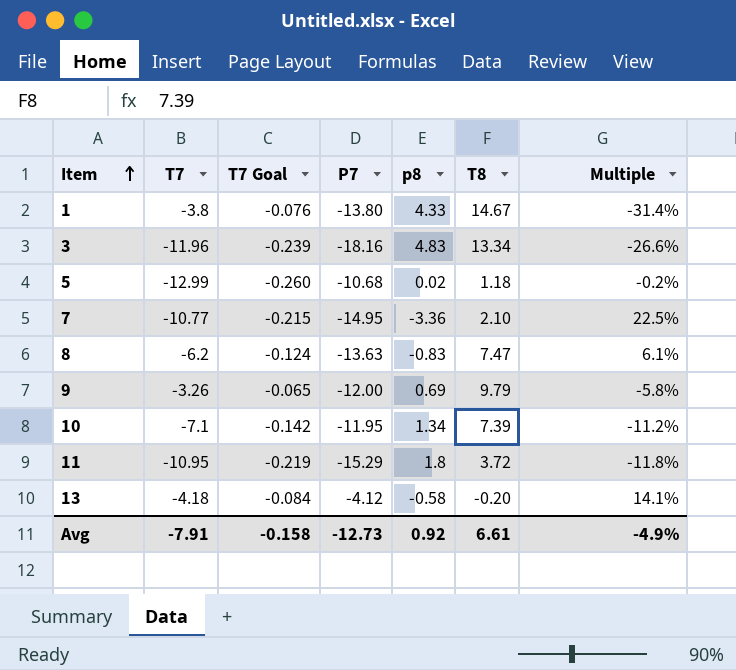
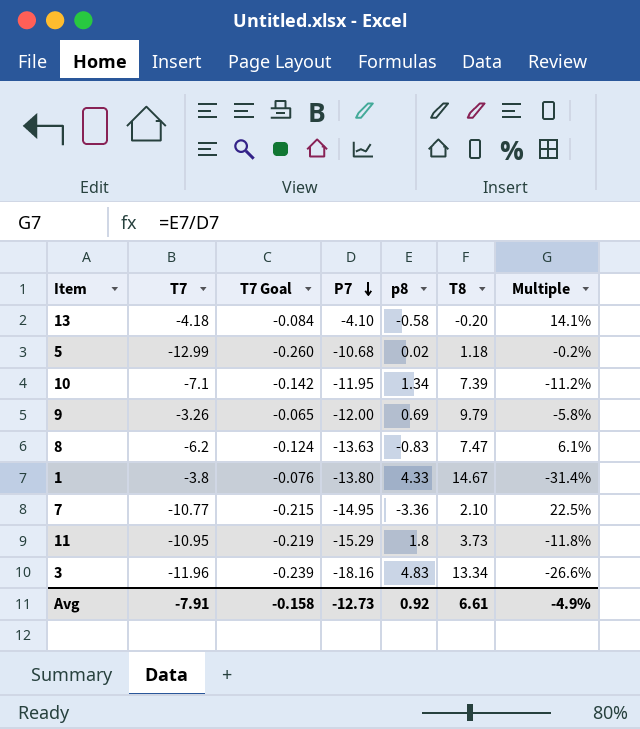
row order: Item ascending -> P7 descending
13 | P7: -4.12 -> -4.10
11 | T8: 3.72 -> 3.73

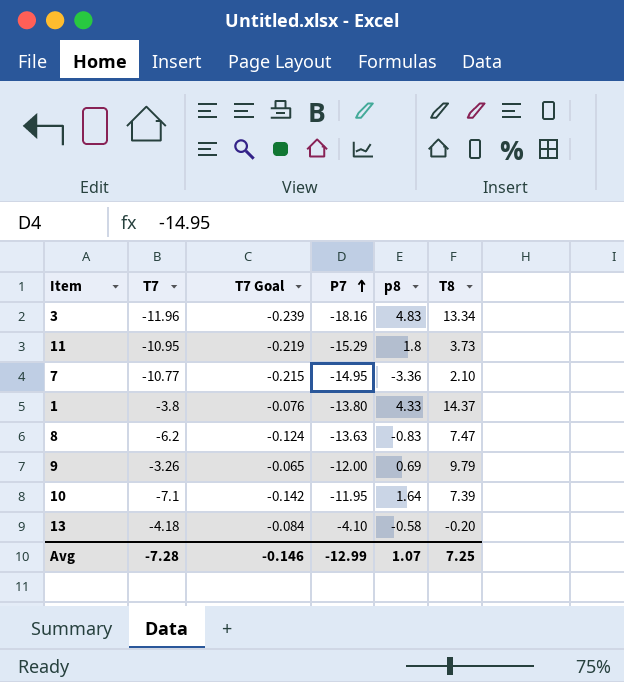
row order: P7 descending -> P7 ascending
column Multiple | formula: [p8] / [P7] -> none
row 5: -12.99 | -0.260 | -10.68 | 0.02 | 1.18 | -0.2% -> none
1 | T8: 14.67 -> 14.37
10 | p8: 1.34 -> 1.64
Avg | T7: -7.91 -> -7.28
Avg | T7 Goal: -0.158 -> -0.146
Avg | P7: -12.73 -> -12.99
Avg | p8: 0.92 -> 1.07
Avg | T8: 6.61 -> 7.25

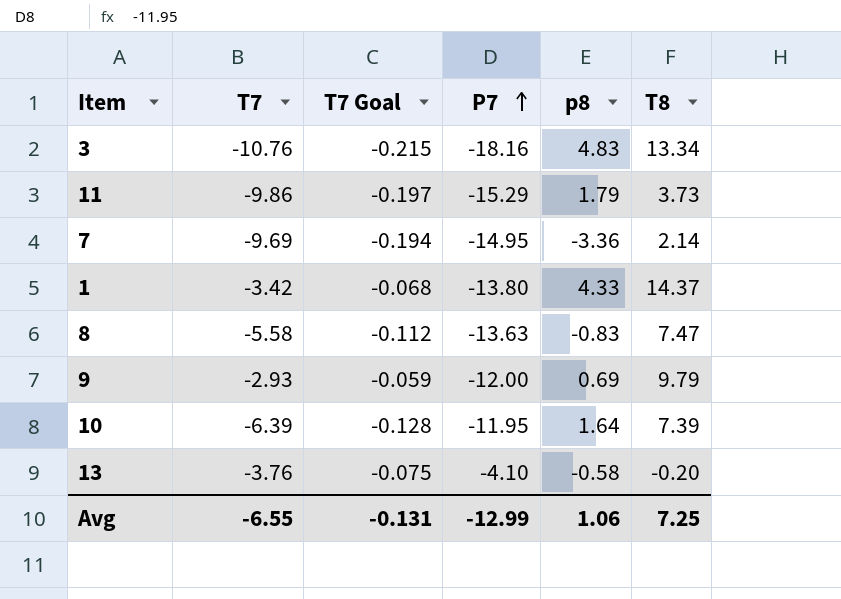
3 | T7: -11.96 -> -10.76
3 | T7 Goal: -0.239 -> -0.215
11 | T7: -10.95 -> -9.86
11 | T7 Goal: -0.219 -> -0.197
11 | p8: 1.8 -> 1.79
7 | T7: -10.77 -> -9.69
7 | T7 Goal: -0.215 -> -0.194
7 | T8: 2.10 -> 2.14
1 | T7: -3.8 -> -3.42
1 | T7 Goal: -0.076 -> -0.068
8 | T7: -6.2 -> -5.58
8 | T7 Goal: -0.124 -> -0.112
9 | T7: -3.26 -> -2.93
9 | T7 Goal: -0.065 -> -0.059
10 | T7: -7.1 -> -6.39
10 | T7 Goal: -0.142 -> -0.128
13 | T7: -4.18 -> -3.76
13 | T7 Goal: -0.084 -> -0.075
Avg | T7: -7.28 -> -6.55
Avg | T7 Goal: -0.146 -> -0.131
Avg | p8: 1.07 -> 1.06

